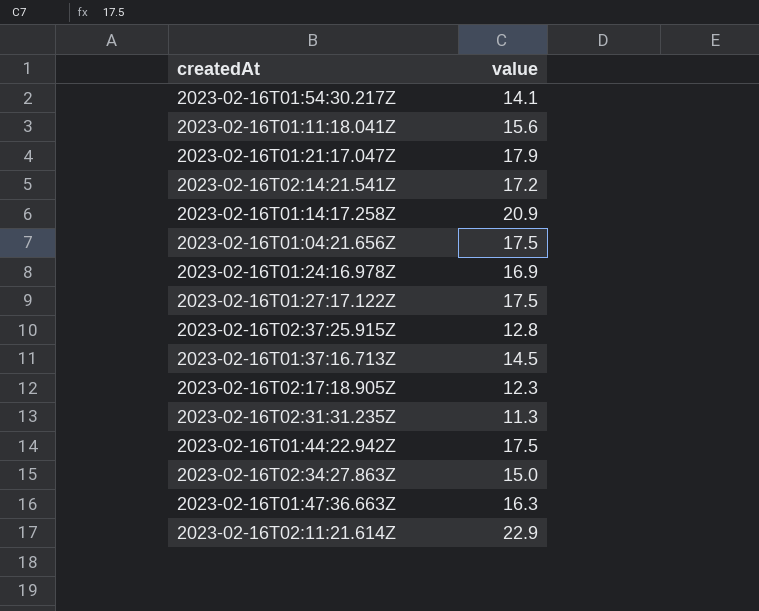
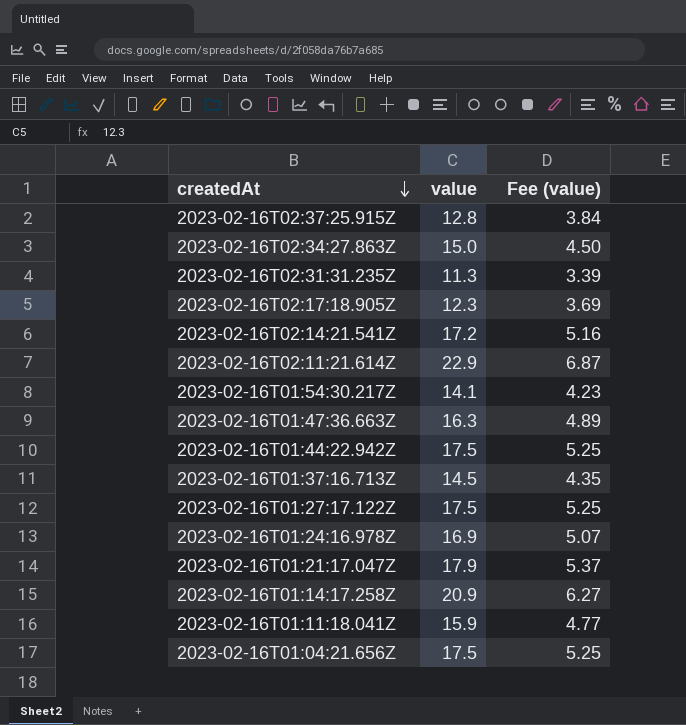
row order: none -> createdAt descending
column Fee (value) | formula: none -> [value] * 0.3
2023-02-16T01:11:18.041Z | value: 15.6 -> 15.9

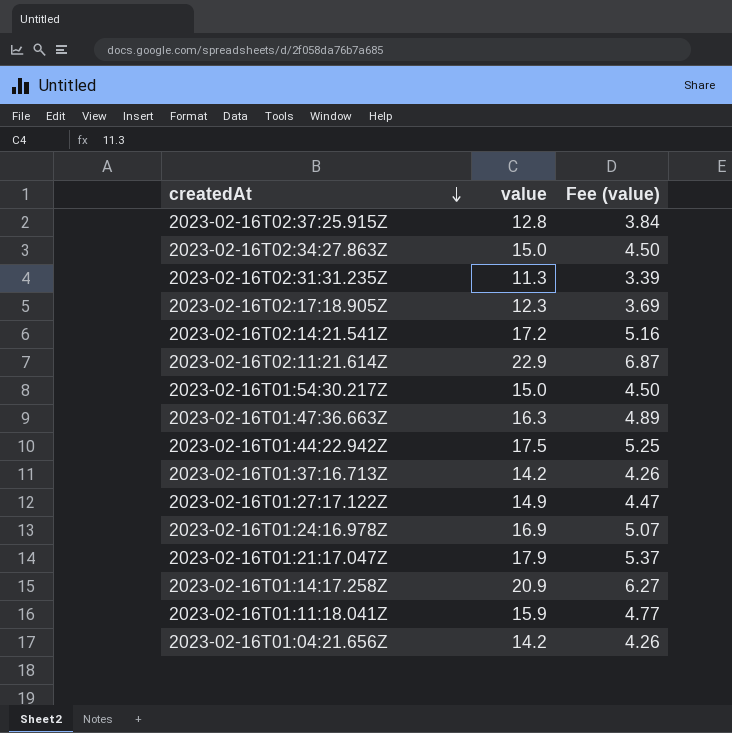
2023-02-16T01:54:30.217Z | value: 14.1 -> 15.0
2023-02-16T01:54:30.217Z | Fee (value): 4.23 -> 4.50
2023-02-16T01:37:16.713Z | value: 14.5 -> 14.2
2023-02-16T01:37:16.713Z | Fee (value): 4.35 -> 4.26
2023-02-16T01:27:17.122Z | value: 17.5 -> 14.9
2023-02-16T01:27:17.122Z | Fee (value): 5.25 -> 4.47
2023-02-16T01:04:21.656Z | value: 17.5 -> 14.2
2023-02-16T01:04:21.656Z | Fee (value): 5.25 -> 4.26

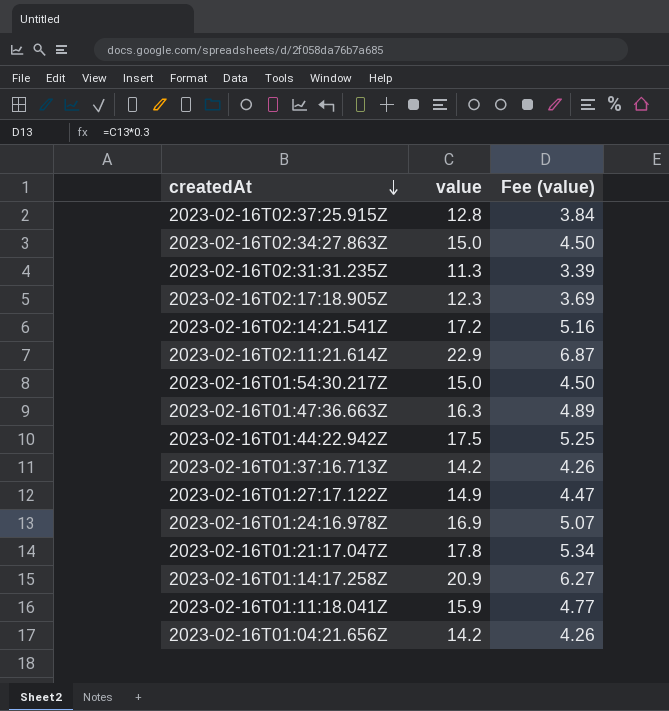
2023-02-16T01:21:17.047Z | value: 17.9 -> 17.8
2023-02-16T01:21:17.047Z | Fee (value): 5.37 -> 5.34

